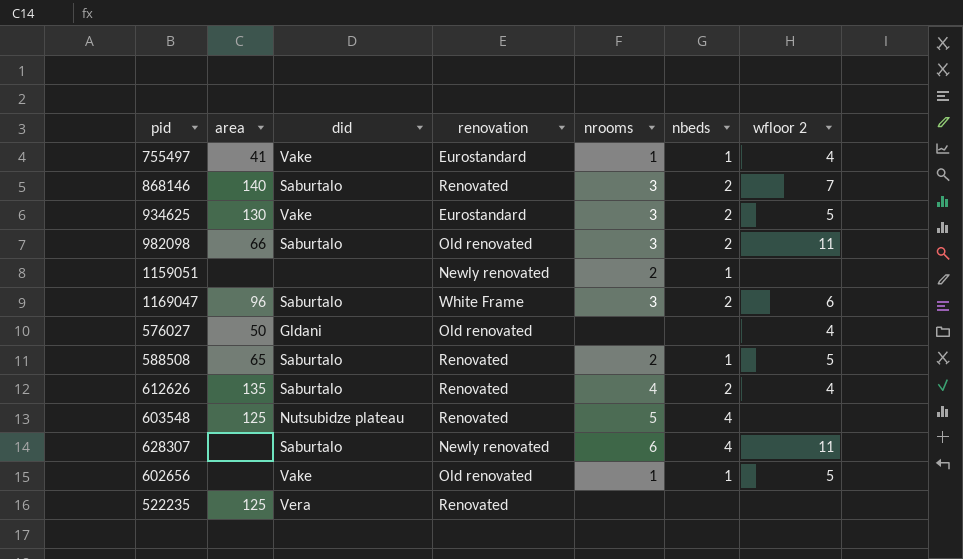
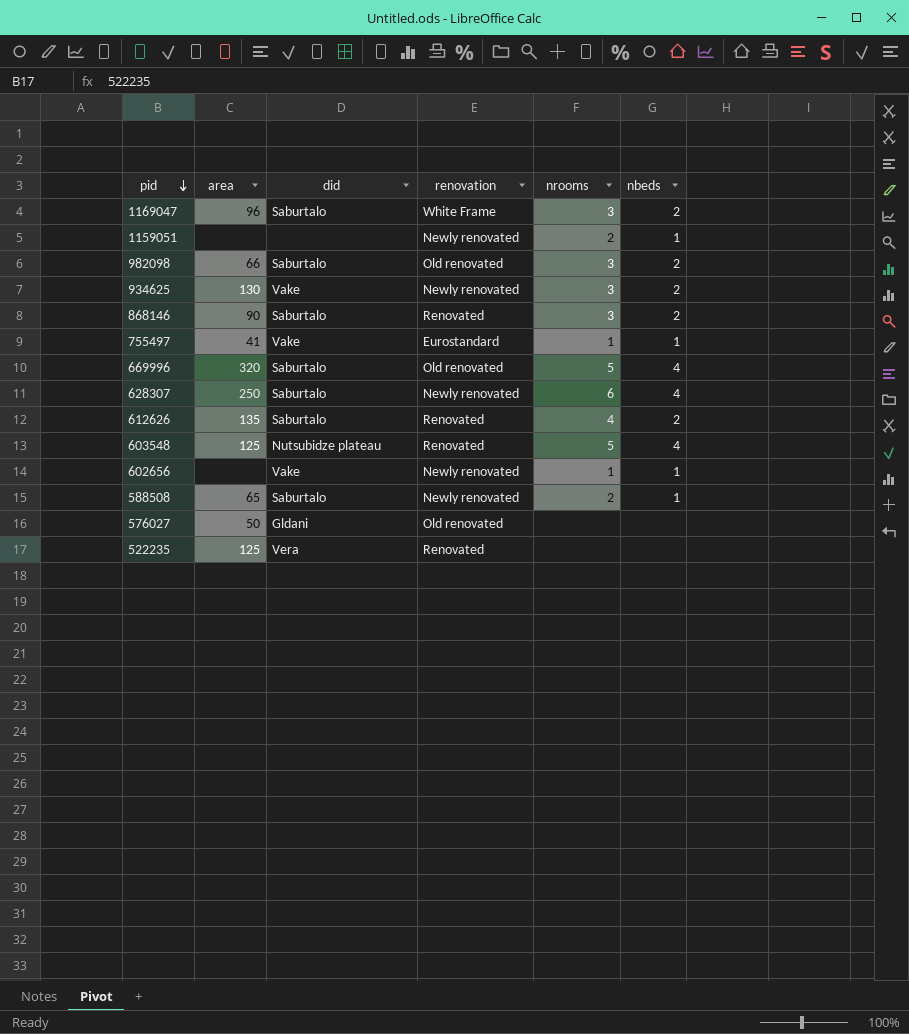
row order: none -> pid descending
column wfloor 2 | position: 7 -> none
934625 | renovation: Eurostandard -> Newly renovated
868146 | area: 140 -> 90
row 669996: none -> 320 | Saburtalo | Old renovated | 5 | 4
628307 | area: none -> 250
602656 | renovation: Old renovated -> Newly renovated
588508 | renovation: Renovated -> Newly renovated

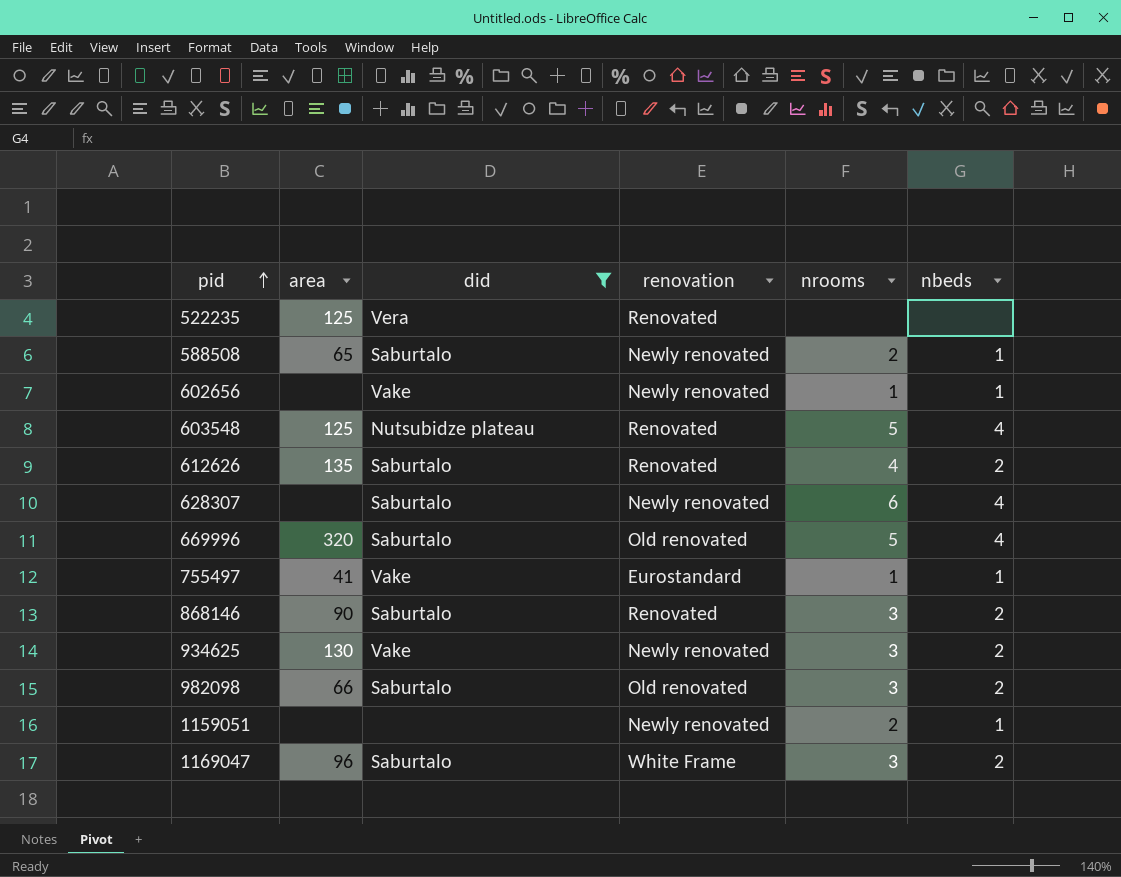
filter: none -> did != Gldani
row order: pid descending -> pid ascending
628307 | area: 250 -> none

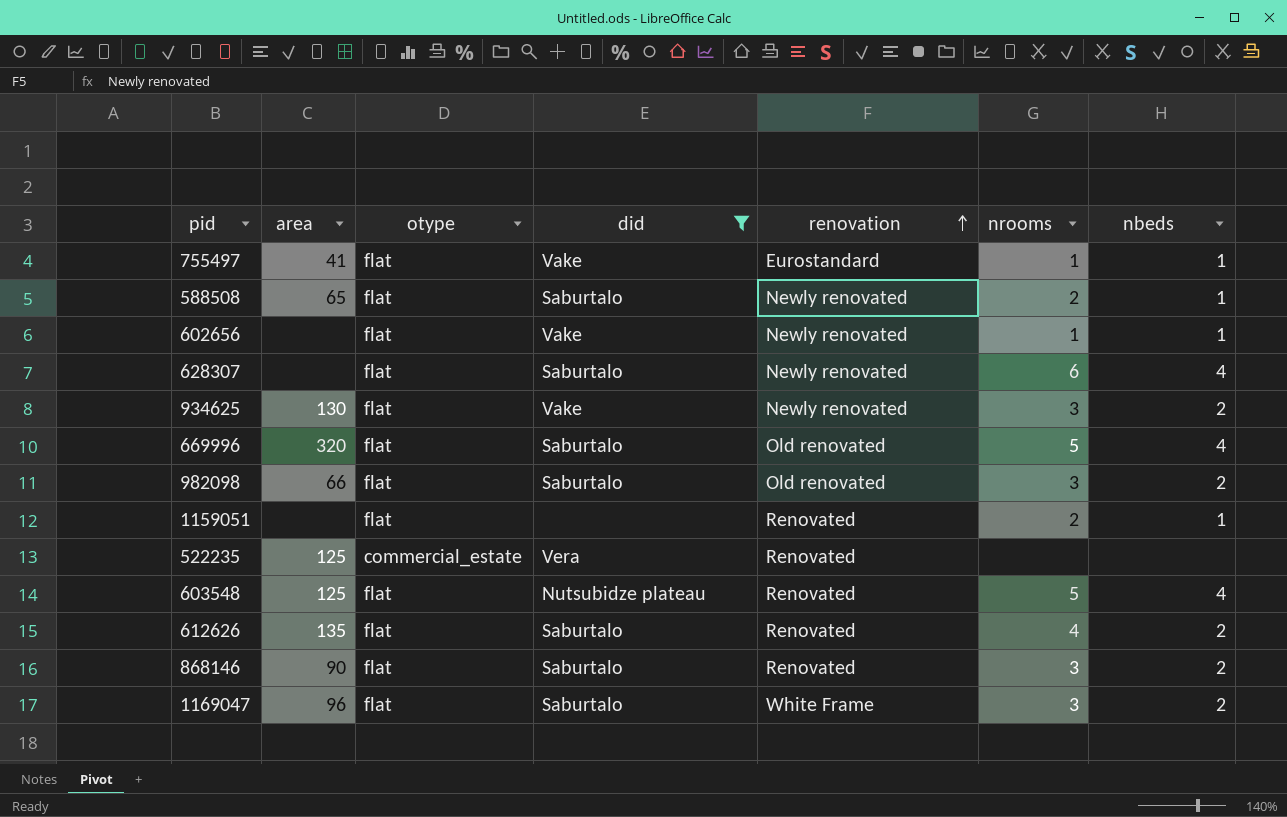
row order: pid ascending -> renovation ascending
column otype | position: none -> 3
1159051 | renovation: Newly renovated -> Renovated

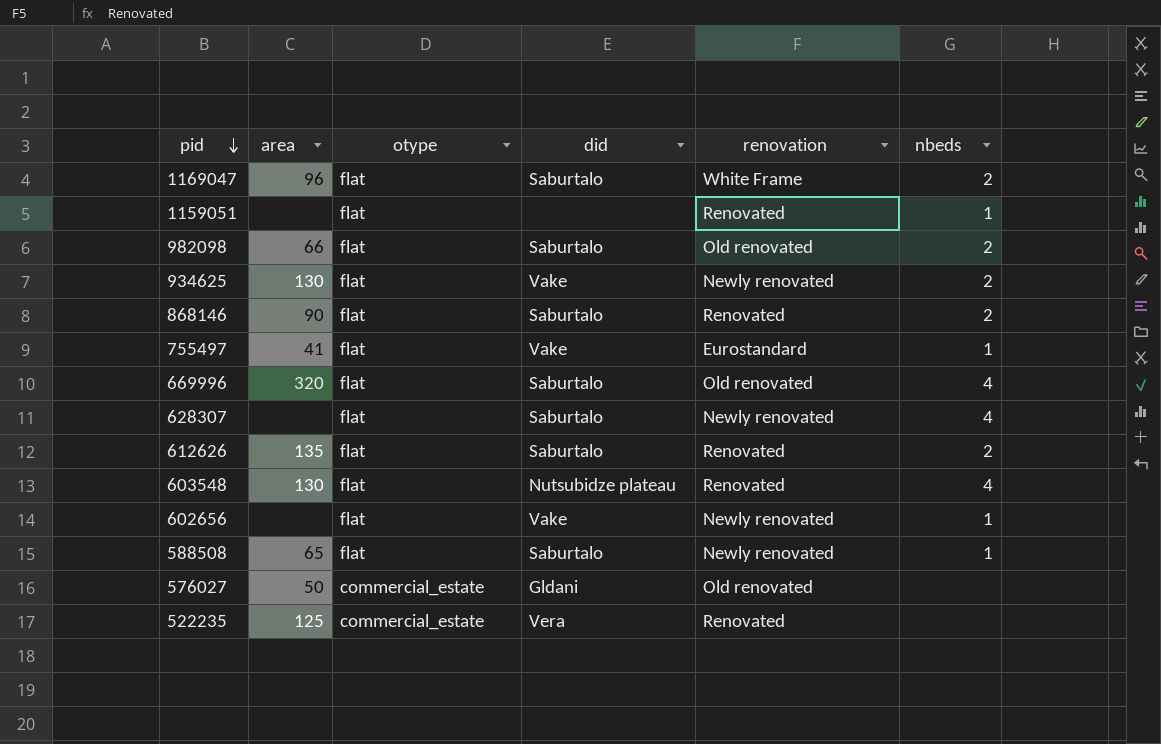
filter: did != Gldani -> none
row order: renovation ascending -> pid descending
column nrooms | position: 6 -> none
603548 | area: 125 -> 130

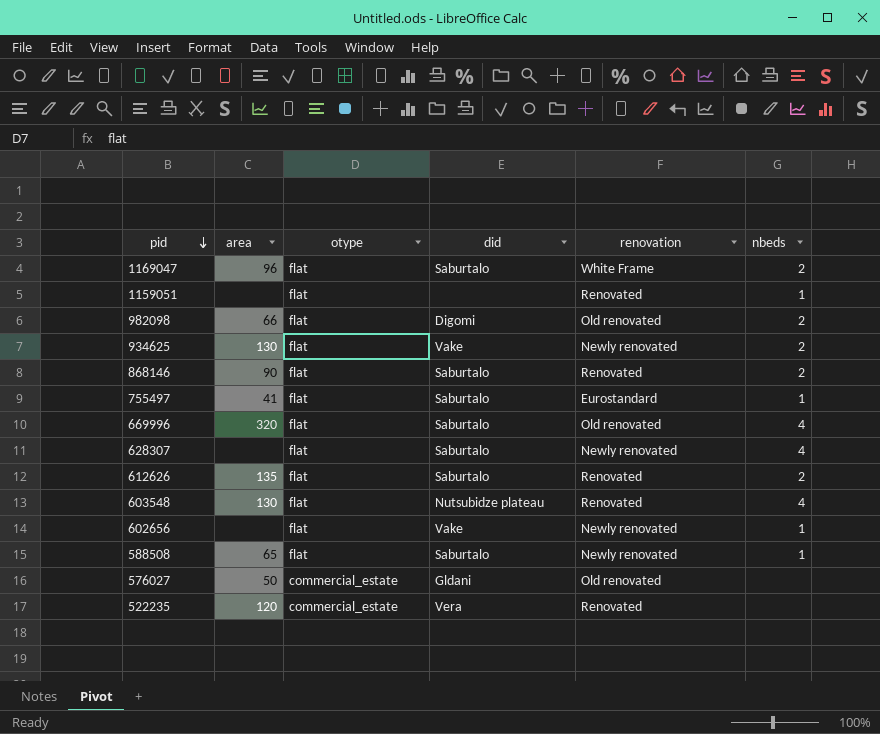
982098 | did: Saburtalo -> Digomi
755497 | did: Vake -> Saburtalo
522235 | area: 125 -> 120

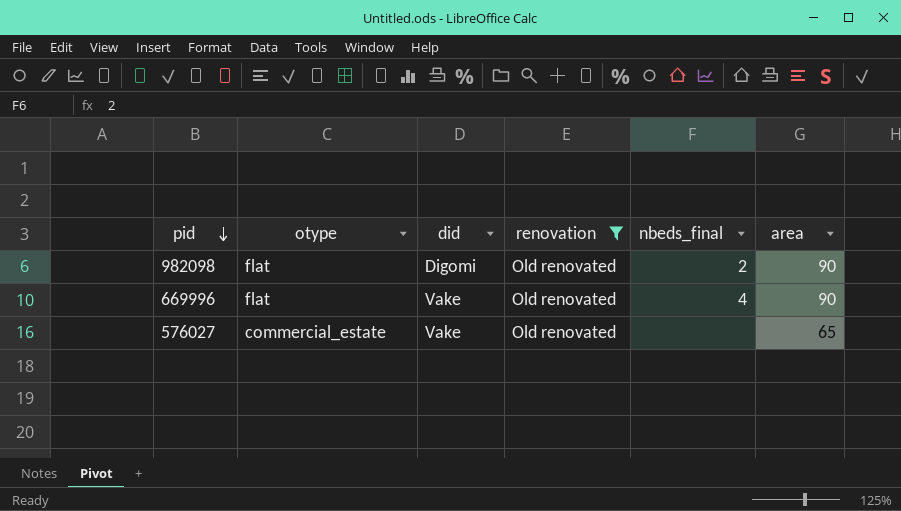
filter: none -> renovation = Old renovated
column name: nbeds -> nbeds_final
column area | position: 2 -> 6
982098 | area: 66 -> 90
669996 | did: Saburtalo -> Vake
669996 | area: 320 -> 90
576027 | did: Gldani -> Vake
576027 | area: 50 -> 65

